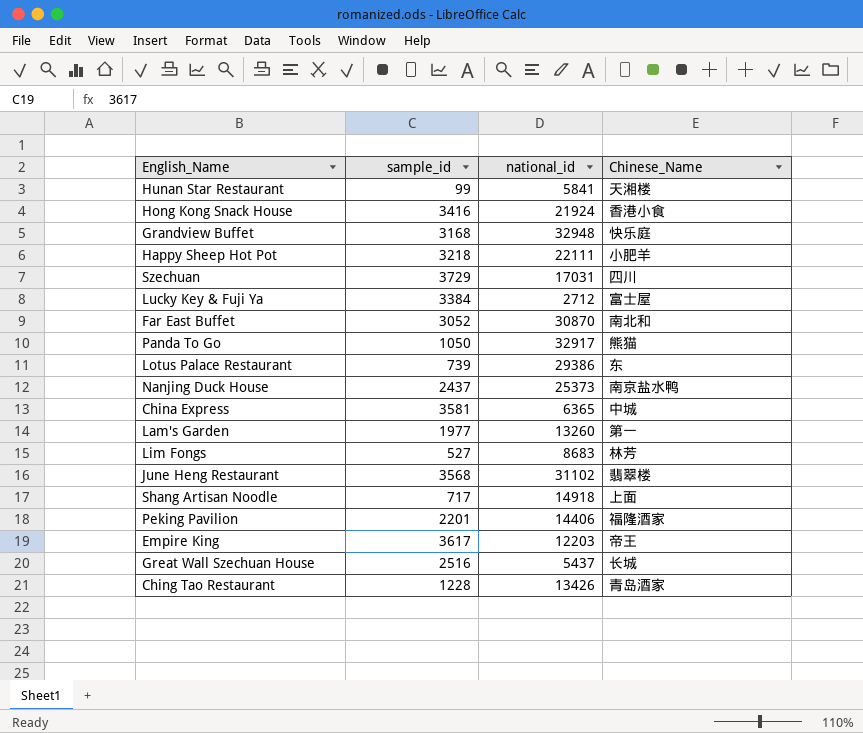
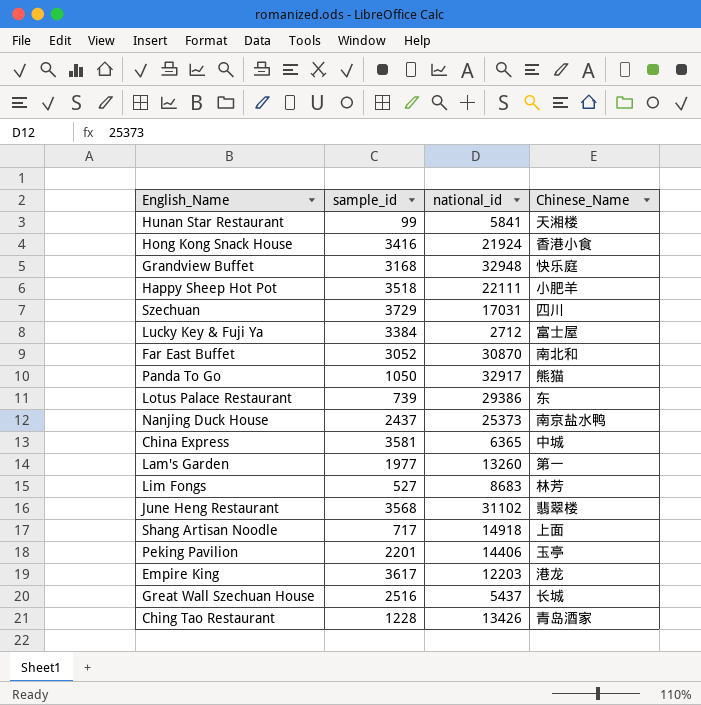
Happy Sheep Hot Pot | sample_id: 3218 -> 3518
Peking Pavilion | Chinese_Name: 福隆酒家 -> 玉亭
Empire King | Chinese_Name: 帝王 -> 港龙

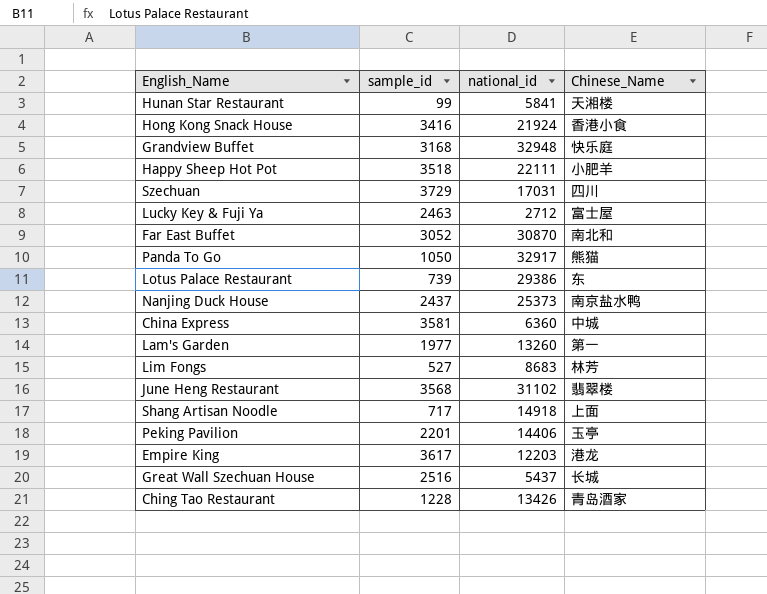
Lucky Key & Fuji Ya | sample_id: 3384 -> 2463
China Express | national_id: 6365 -> 6360

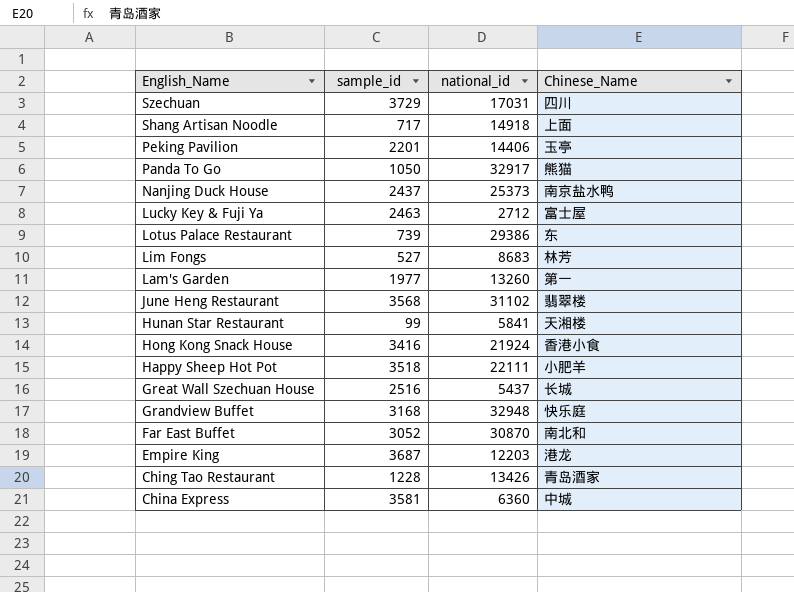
row order: none -> English_Name descending
Empire King | sample_id: 3617 -> 3687

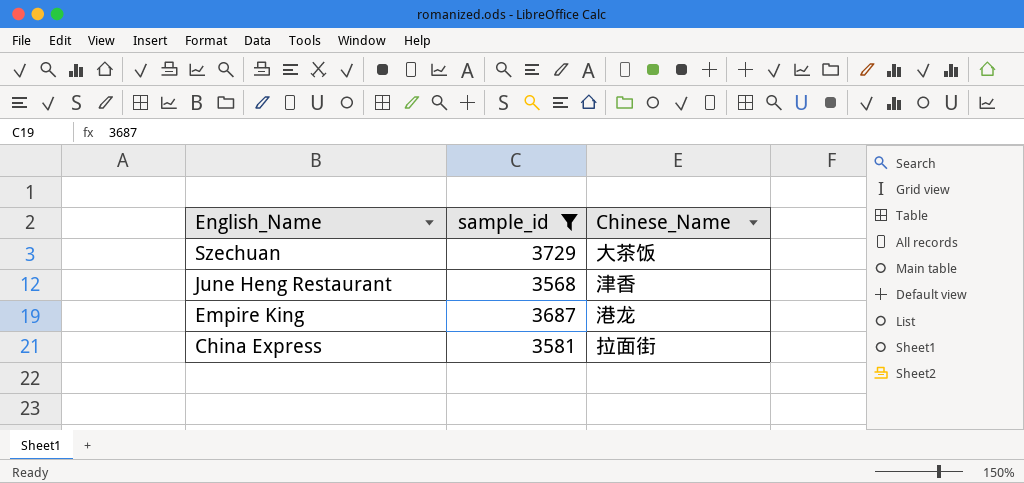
filter: none -> sample_id >= 3568
column national_id | position: 3 -> none
Szechuan | Chinese_Name: 四川 -> 大茶饭
June Heng Restaurant | Chinese_Name: 翡翠楼 -> 津香
China Express | Chinese_Name: 中城 -> 拉面街

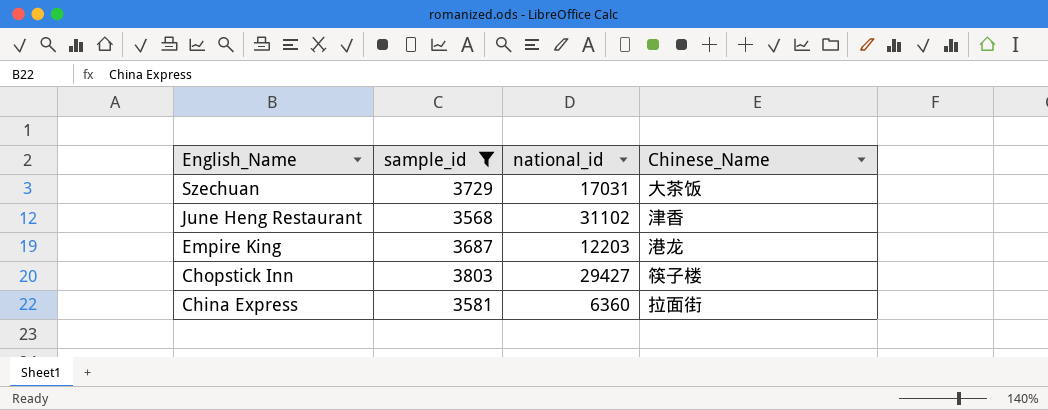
column national_id | position: none -> 3
row Chopstick Inn: none -> 3803 | 29427 | 筷子楼

